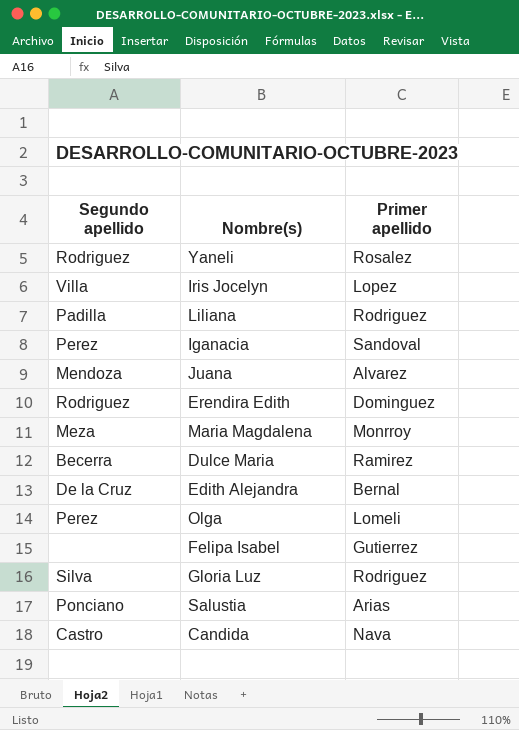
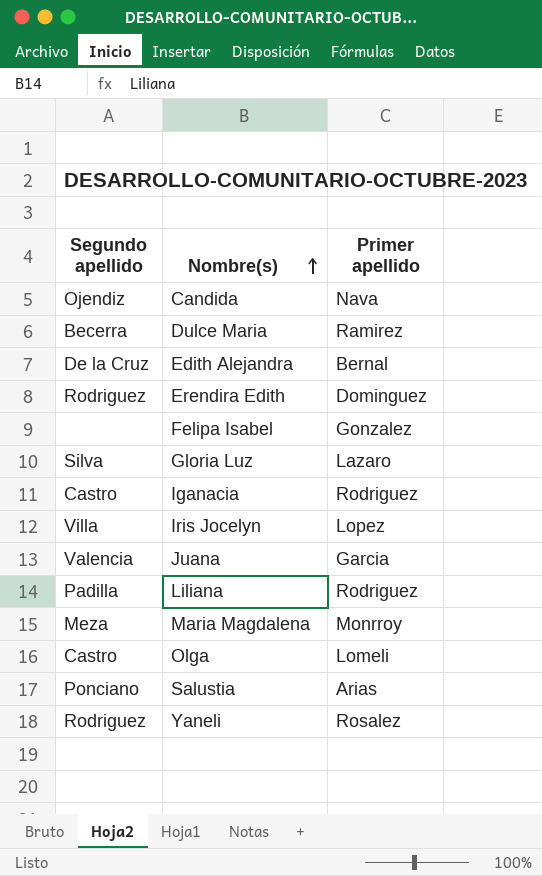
row order: none -> Nombre(s) ascending
Candida | Segundo apellido: Castro -> Ojendiz
Felipa Isabel | Primer apellido: Gutierrez -> Gonzalez
Gloria Luz | Primer apellido: Rodriguez -> Lazaro
Iganacia | Segundo apellido: Perez -> Castro
Iganacia | Primer apellido: Sandoval -> Rodriguez
Juana | Segundo apellido: Mendoza -> Valencia
Juana | Primer apellido: Alvarez -> Garcia
Olga | Segundo apellido: Perez -> Castro

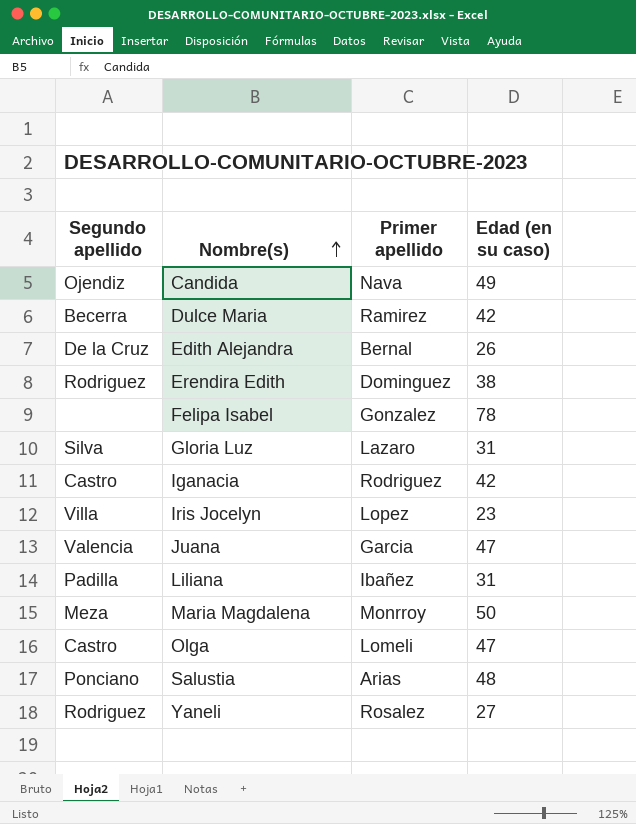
column Edad (en su caso) | position: none -> 4
Liliana | Primer apellido: Rodriguez -> Ibañez

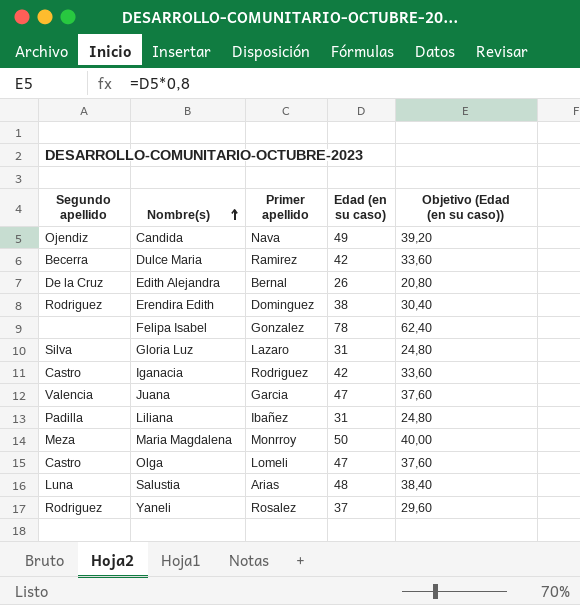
column Objetivo (Edad (en su caso)) | formula: none -> [Edad (en su caso)] * 0,8
row Iris Jocelyn: Villa | Lopez | 23 -> none
Salustia | Segundo apellido: Ponciano -> Luna
Yaneli | Edad (en su caso): 27 -> 37

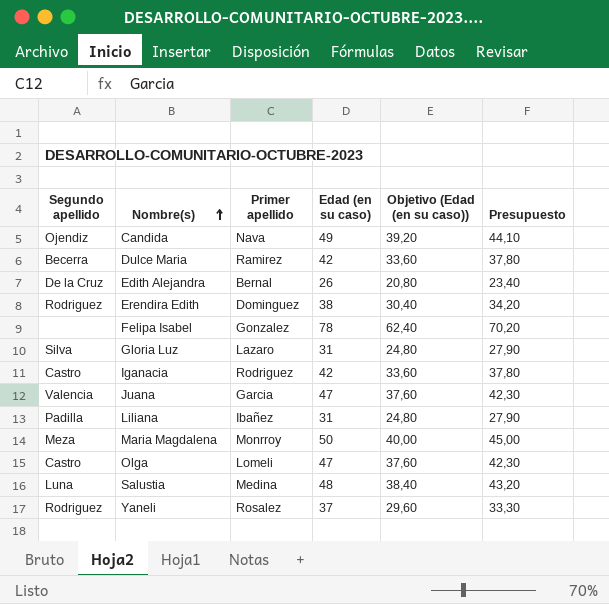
column Presupuesto | formula: none -> [Edad (en su caso)] * 0,9
Salustia | Primer apellido: Arias -> Medina

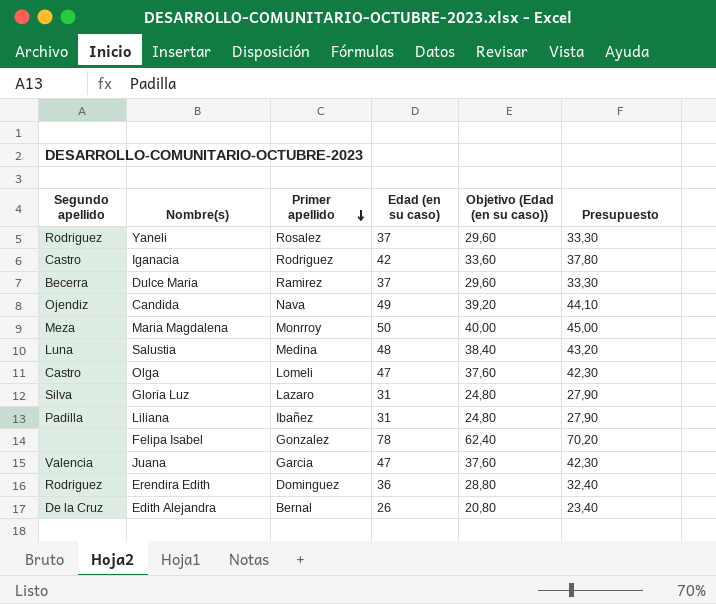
row order: Nombre(s) ascending -> Primer apellido descending
Dulce Maria | Edad (en su caso): 42 -> 37
Dulce Maria | Objetivo (Edad (en su caso)): 33,60 -> 29,60
Dulce Maria | Presupuesto: 37,80 -> 33,30
Erendira Edith | Edad (en su caso): 38 -> 36
Erendira Edith | Objetivo (Edad (en su caso)): 30,40 -> 28,80
Erendira Edith | Presupuesto: 34,20 -> 32,40

